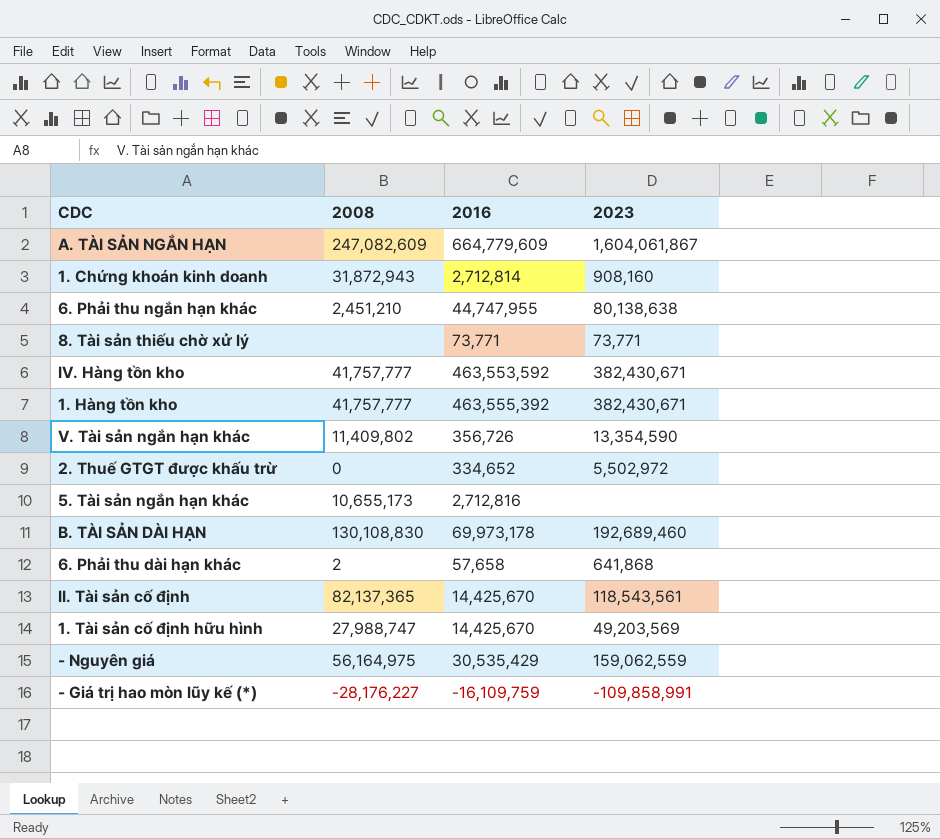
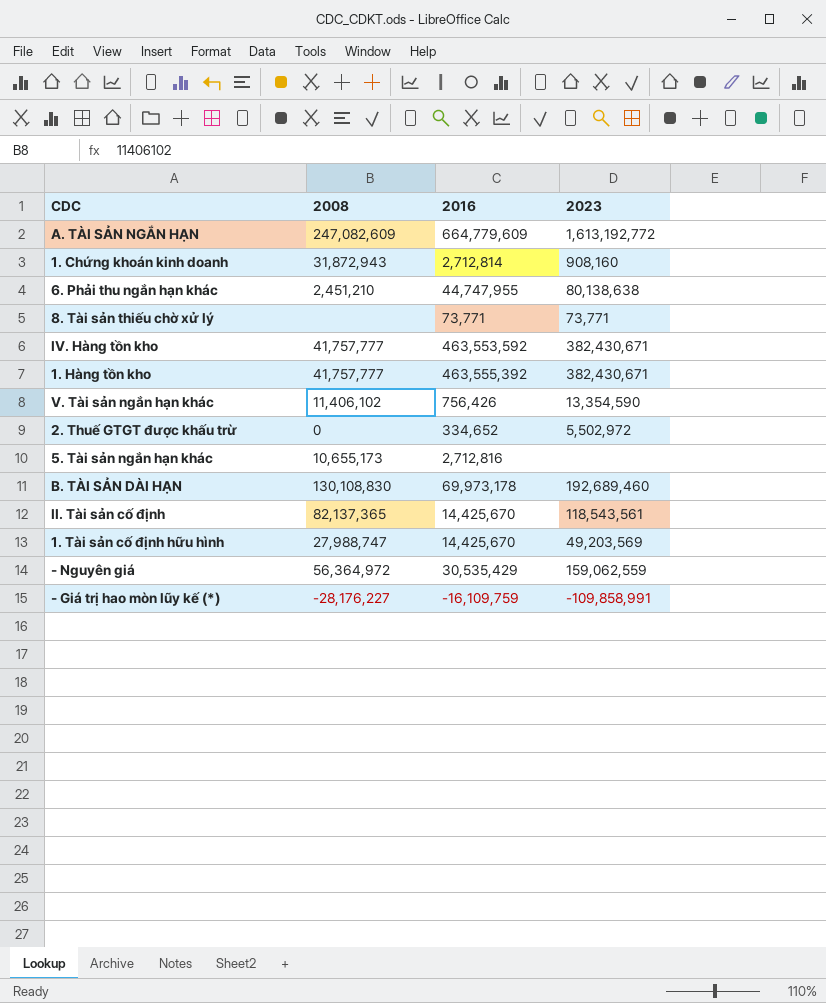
row 6. Phải thu dài hạn khác: 2 | 57,658 | 641,868 -> none
A. TÀI SẢN NGẮN HẠN | 2023: 1,604,061,867 -> 1,613,192,772
V. Tài sản ngắn hạn khác | 2008: 11,409,802 -> 11,406,102
V. Tài sản ngắn hạn khác | 2016: 356,726 -> 756,426
- Nguyên giá | 2008: 56,164,975 -> 56,364,972

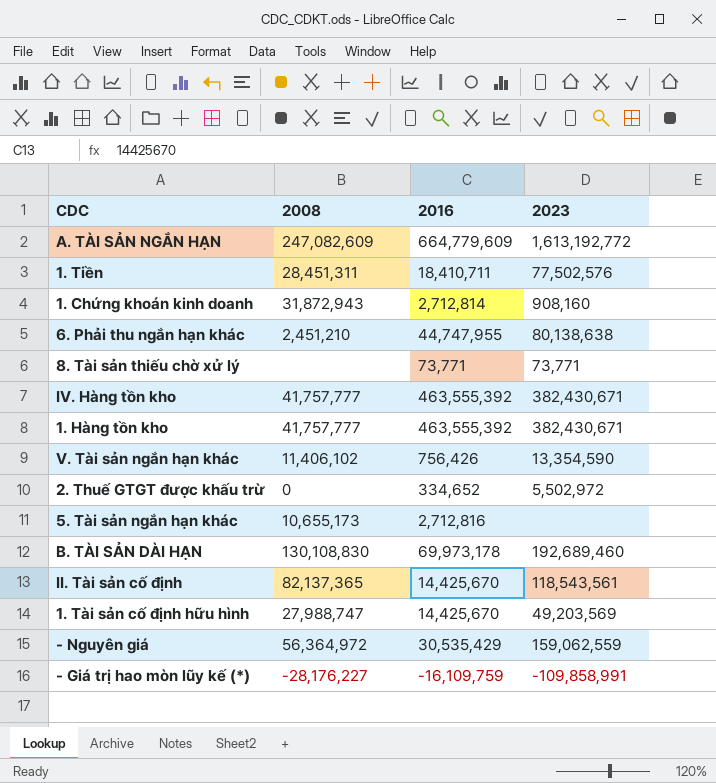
row 1. Tiền: none -> 28,451,311 | 18,410,711 | 77,502,576
IV. Hàng tồn kho | 2016: 463,553,592 -> 463,555,392

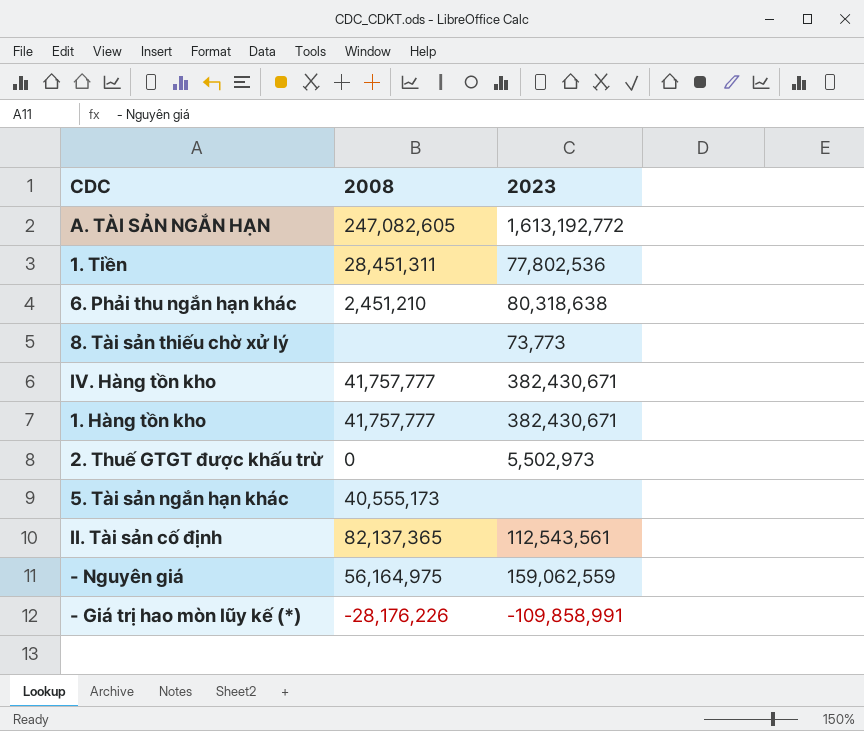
column 2016 | position: 3 -> none
row 1. Chứng khoán kinh doanh: 31,872,943 | 2,712,814 | 908,160 -> none
row V. Tài sản ngắn hạn khác: 11,406,102 | 756,426 | 13,354,590 -> none
row B. TÀI SẢN DÀI HẠN: 130,108,830 | 69,973,178 | 192,689,460 -> none
row 1. Tài sản cố định hữu hình: 27,988,747 | 14,425,670 | 49,203,569 -> none
A. TÀI SẢN NGẮN HẠN | 2008: 247,082,609 -> 247,082,605
1. Tiền | 2023: 77,502,576 -> 77,802,536
6. Phải thu ngắn hạn khác | 2023: 80,138,638 -> 80,318,638
8. Tài sản thiếu chờ xử lý | 2023: 73,771 -> 73,773
2. Thuế GTGT được khấu trừ | 2023: 5,502,972 -> 5,502,973
5. Tài sản ngắn hạn khác | 2008: 10,655,173 -> 40,555,173
II. Tài sản cố định | 2023: 118,543,561 -> 112,543,561
- Nguyên giá | 2008: 56,364,972 -> 56,164,975
- Giá trị hao mòn lũy kế (*) | 2008: -28,176,227 -> -28,176,226

